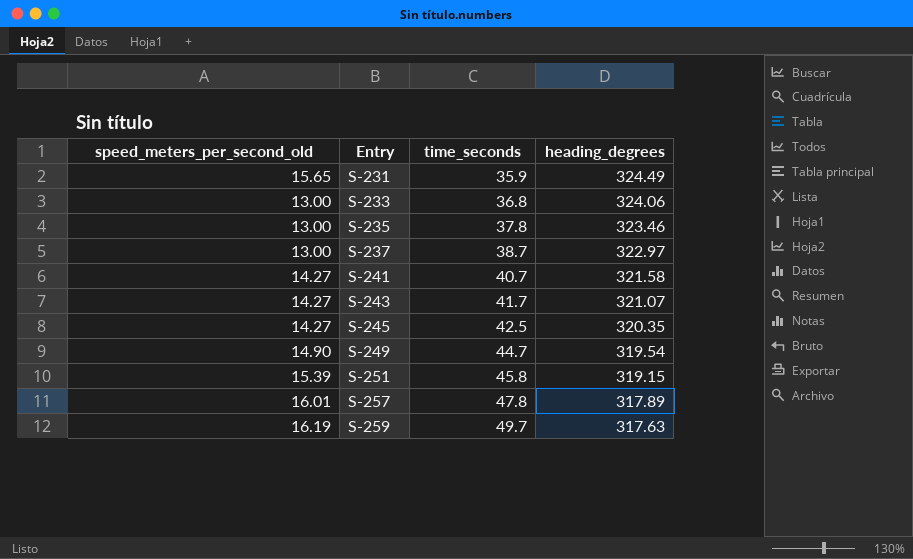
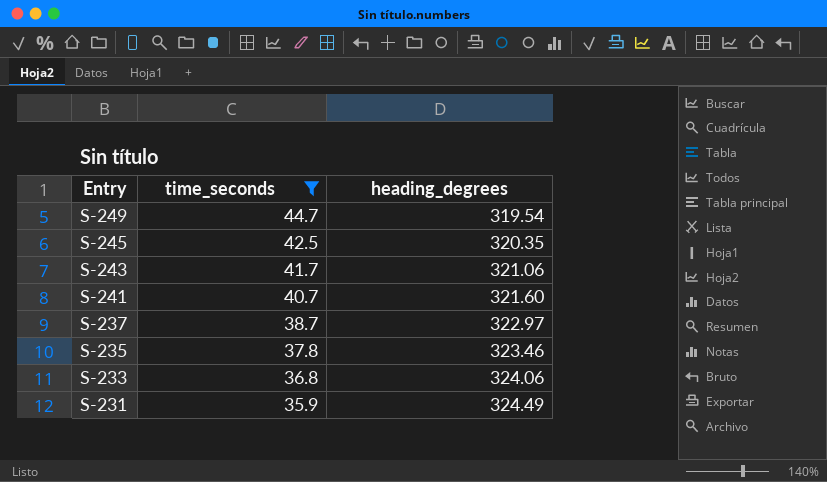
filter: none -> time_seconds <= 44.7
row order: Entry ascending -> Entry descending
column speed_meters_per_second_old | position: 1 -> none
S-243 | heading_degrees: 321.07 -> 321.06
S-241 | heading_degrees: 321.58 -> 321.60

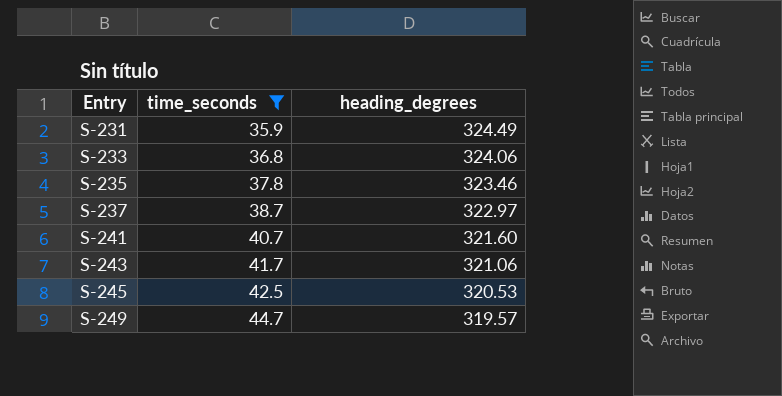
row order: Entry descending -> Entry ascending
S-245 | heading_degrees: 320.35 -> 320.53
S-249 | heading_degrees: 319.54 -> 319.57

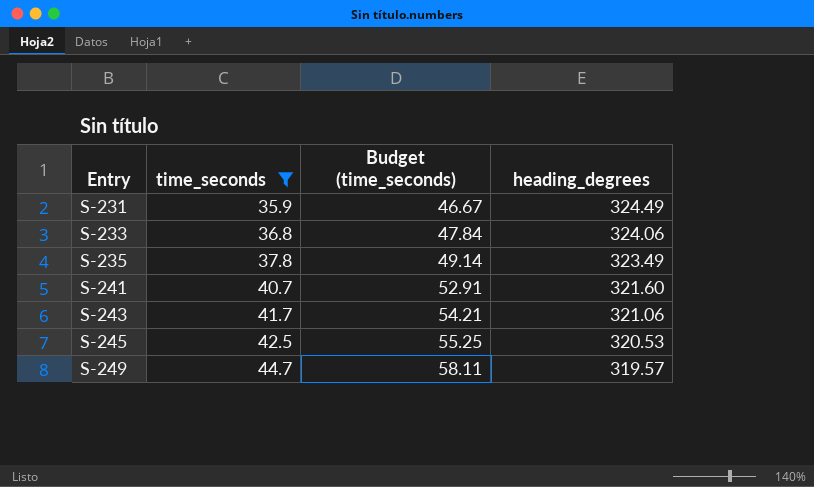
column Budget (time_seconds) | formula: none -> [time_seconds] * 1.3
row S-237: 38.7 | 322.97 -> none
S-235 | heading_degrees: 323.46 -> 323.49

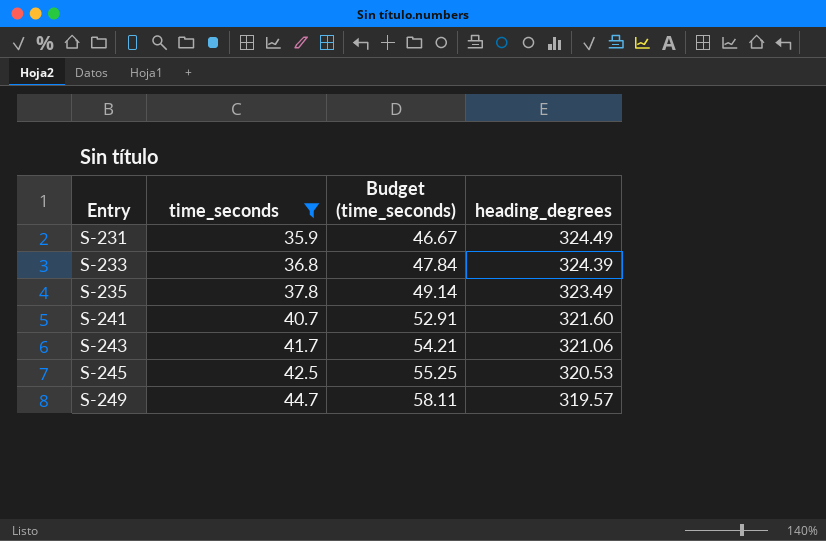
S-233 | heading_degrees: 324.06 -> 324.39

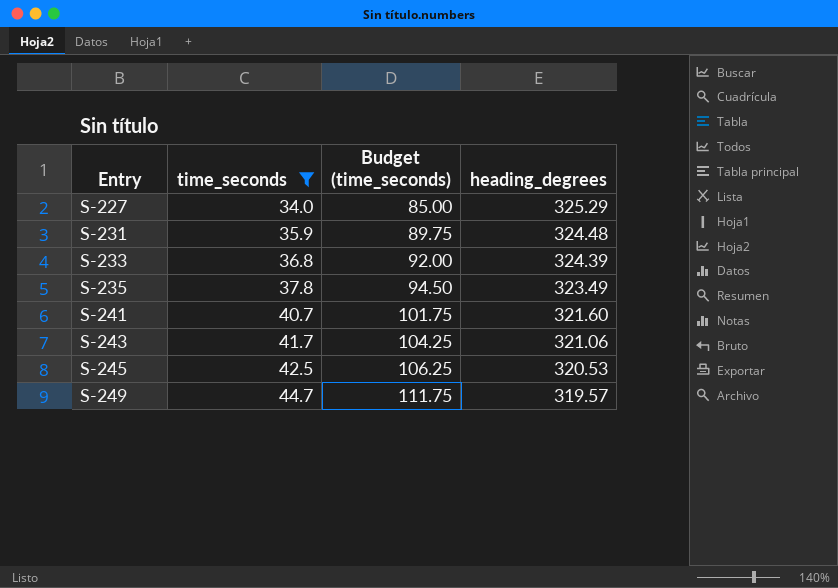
column Budget (time_seconds) | formula: [time_seconds] * 1.3 -> [time_seconds] * 2.5
row S-227: none -> 34.0 | 85.00 | 325.29
S-231 | heading_degrees: 324.49 -> 324.48

